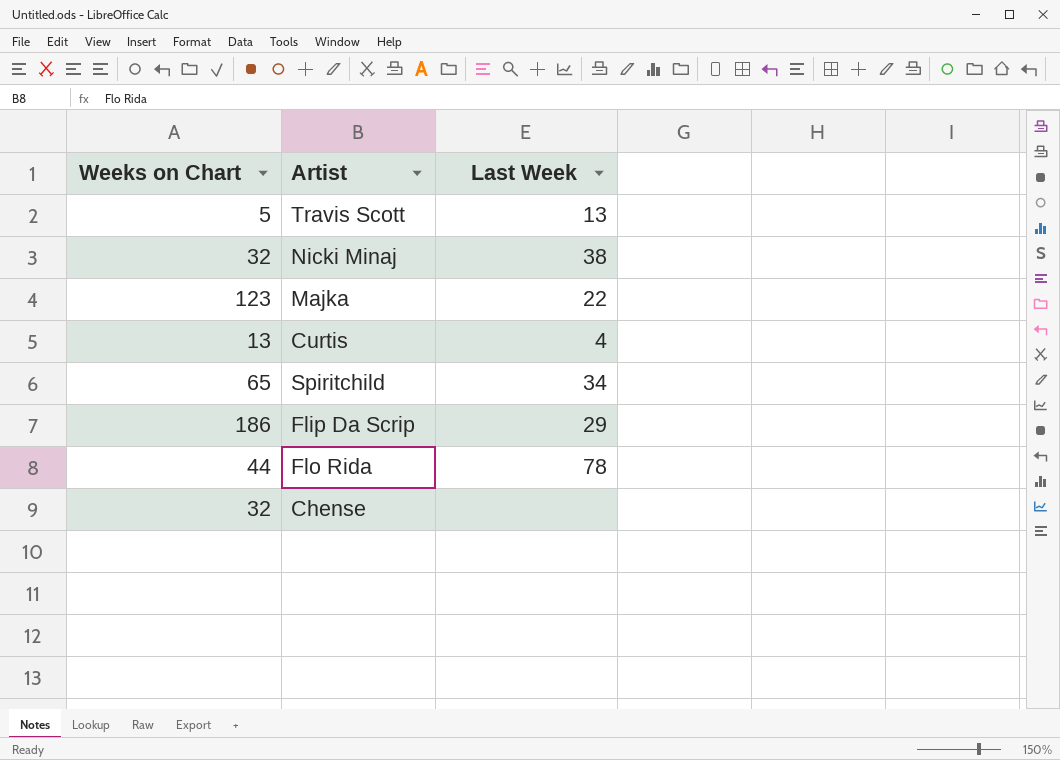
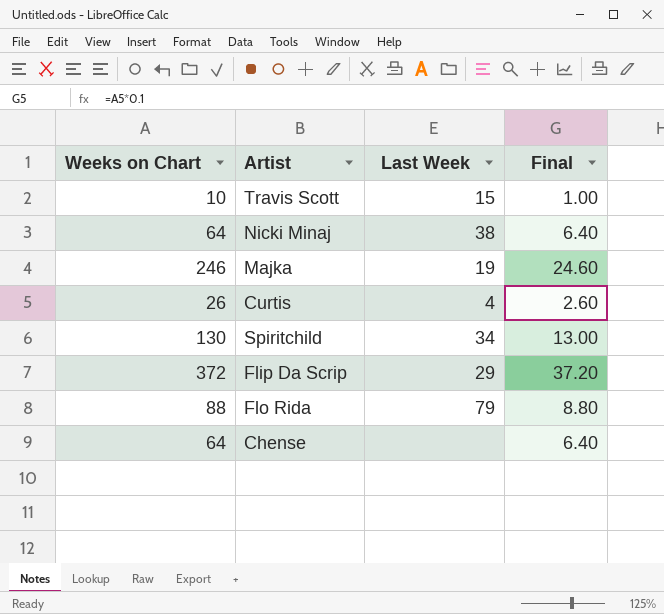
column Final | formula: none -> [Weeks on Chart] * 0.1
Travis Scott | Weeks on Chart: 5 -> 10
Travis Scott | Last Week: 13 -> 15
Nicki Minaj | Weeks on Chart: 32 -> 64
Majka | Weeks on Chart: 123 -> 246
Majka | Last Week: 22 -> 19
Curtis | Weeks on Chart: 13 -> 26
Spiritchild | Weeks on Chart: 65 -> 130
Flip Da Scrip | Weeks on Chart: 186 -> 372
Flo Rida | Weeks on Chart: 44 -> 88
Flo Rida | Last Week: 78 -> 79
Chense | Weeks on Chart: 32 -> 64

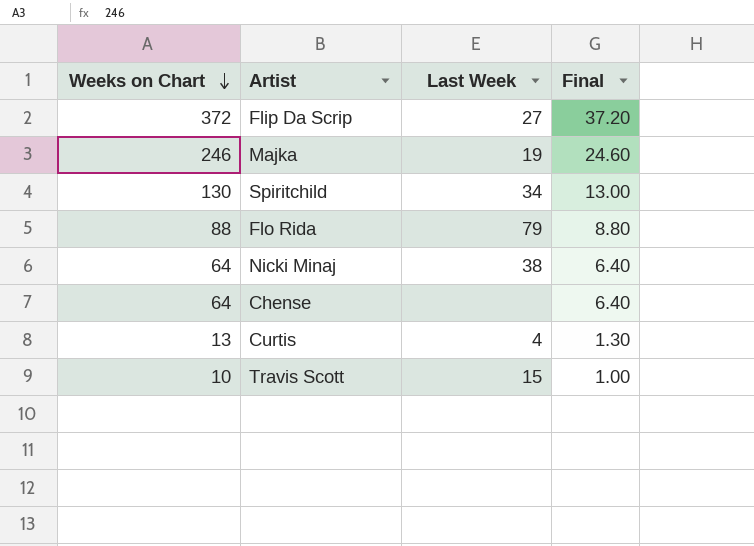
row order: none -> Weeks on Chart descending
Flip Da Scrip | Last Week: 29 -> 27
Curtis | Weeks on Chart: 26 -> 13
Curtis | Final: 2.60 -> 1.30

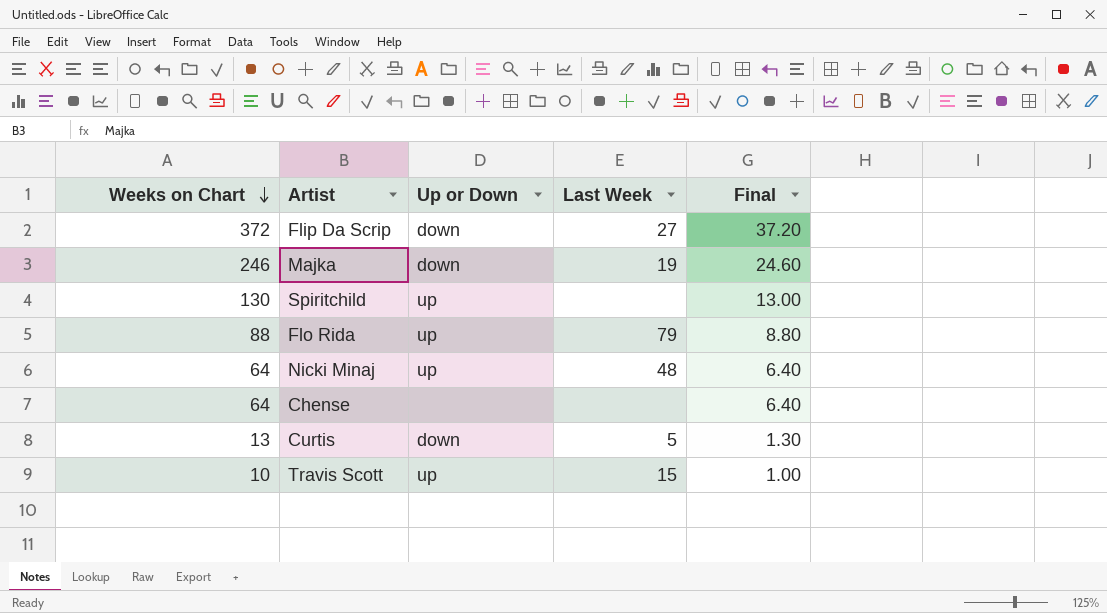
column Up or Down | position: none -> 3
Spiritchild | Last Week: 34 -> none
Nicki Minaj | Last Week: 38 -> 48
Curtis | Last Week: 4 -> 5

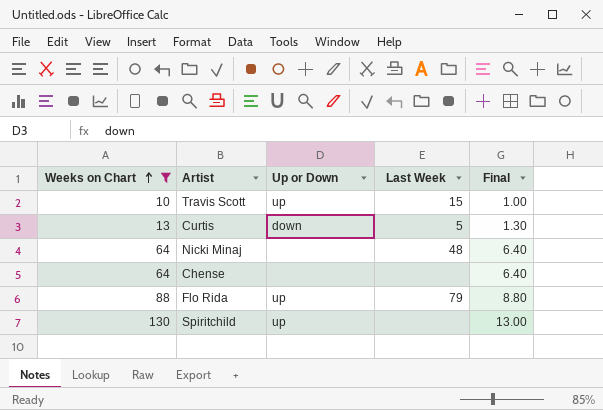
filter: none -> Weeks on Chart <= 130
row order: Weeks on Chart descending -> Weeks on Chart ascending
Nicki Minaj | Up or Down: up -> none

